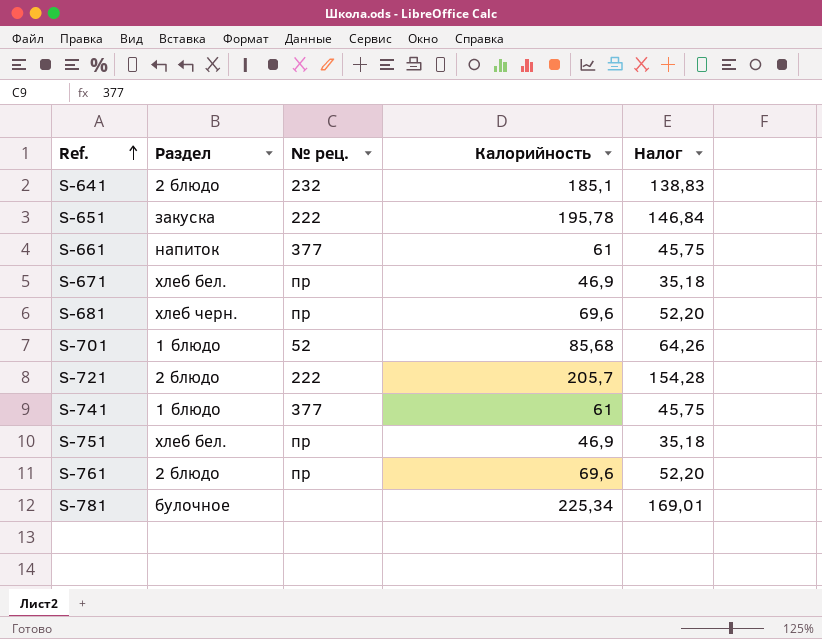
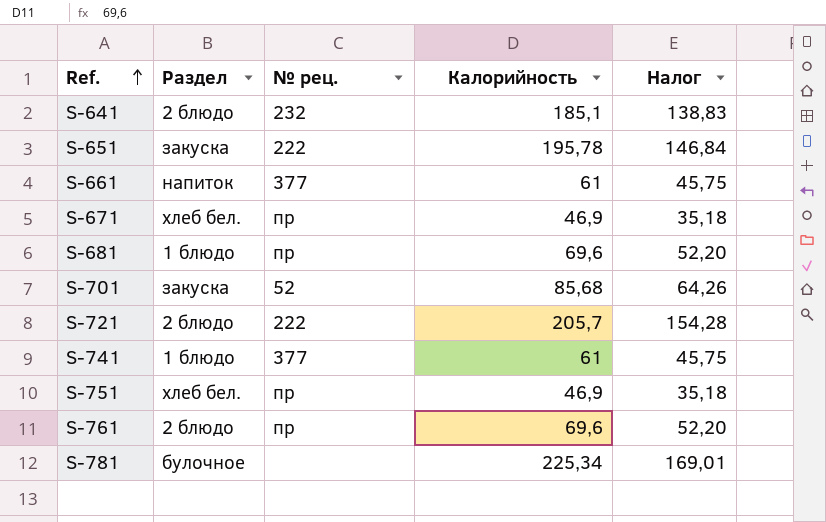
S-681 | Раздел: хлеб черн. -> 1 блюдо
S-701 | Раздел: 1 блюдо -> закуска

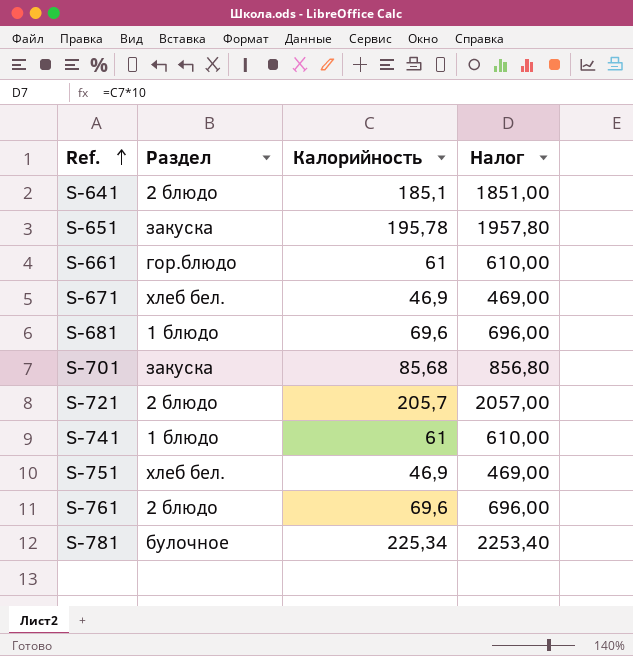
column № рец. | position: 3 -> none
column Налог | formula: [Калорийность] * 0,75 -> [Калорийность] * 10
S-661 | Раздел: напиток -> гор.блюдо

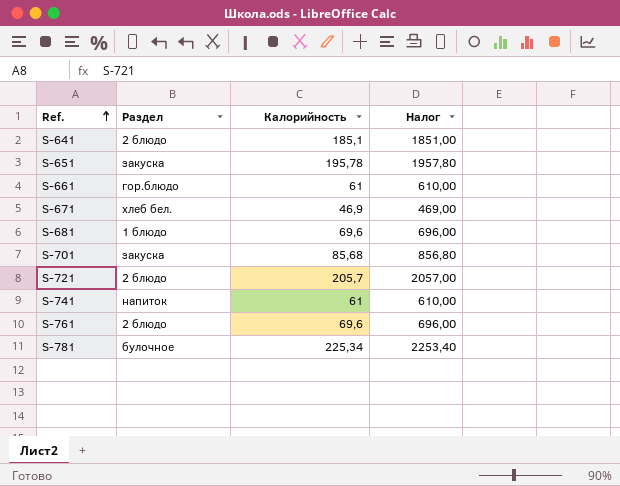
row S-751: хлеб бел. | 46,9 | 469,00 -> none
S-741 | Раздел: 1 блюдо -> напиток

